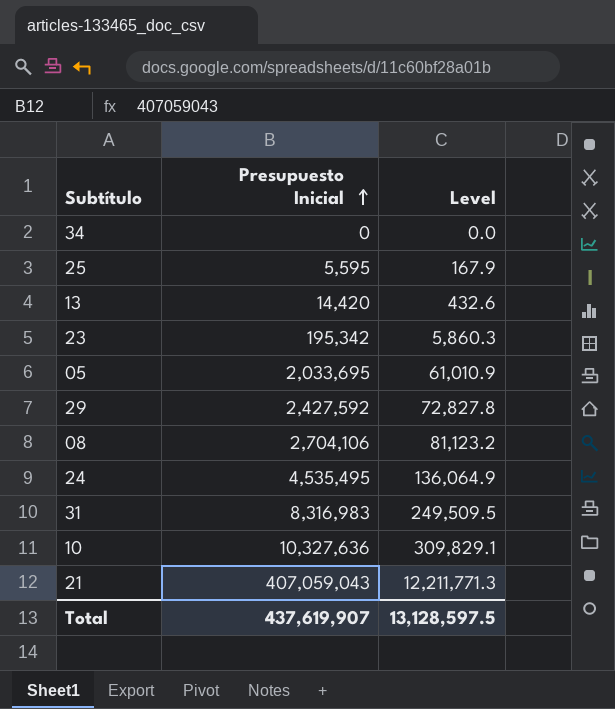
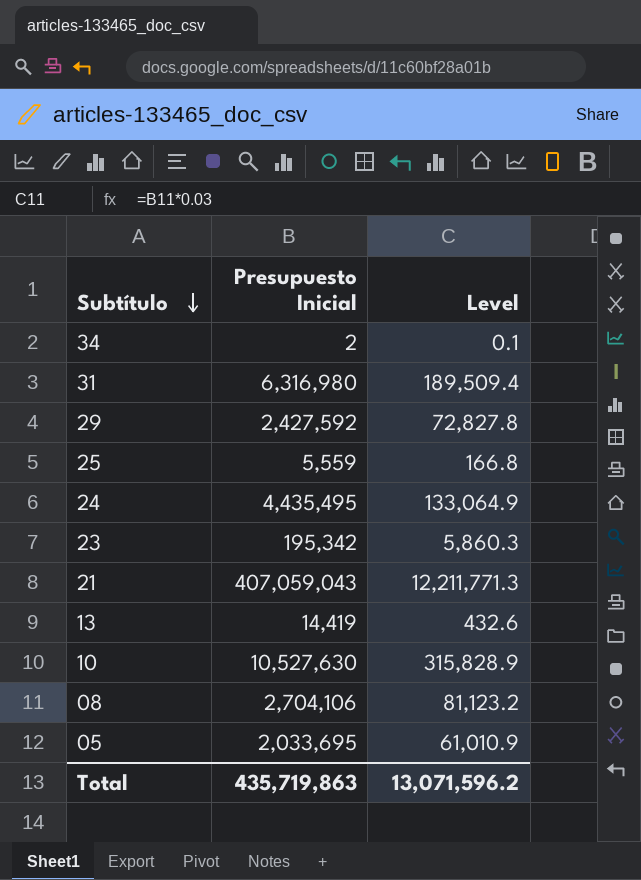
row order: Presupuesto Inicial ascending -> Subtítulo descending
34 | Presupuesto Inicial: 0 -> 2
34 | Level: 0.0 -> 0.1
31 | Presupuesto Inicial: 8,316,983 -> 6,316,980
31 | Level: 249,509.5 -> 189,509.4
25 | Presupuesto Inicial: 5,595 -> 5,559
25 | Level: 167.9 -> 166.8
24 | Presupuesto Inicial: 4,535,495 -> 4,435,495
24 | Level: 136,064.9 -> 133,064.9
13 | Presupuesto Inicial: 14,420 -> 14,419
10 | Presupuesto Inicial: 10,327,636 -> 10,527,630
10 | Level: 309,829.1 -> 315,828.9
Total | Presupuesto Inicial: 437,619,907 -> 435,719,863
Total | Level: 13,128,597.5 -> 13,071,596.2

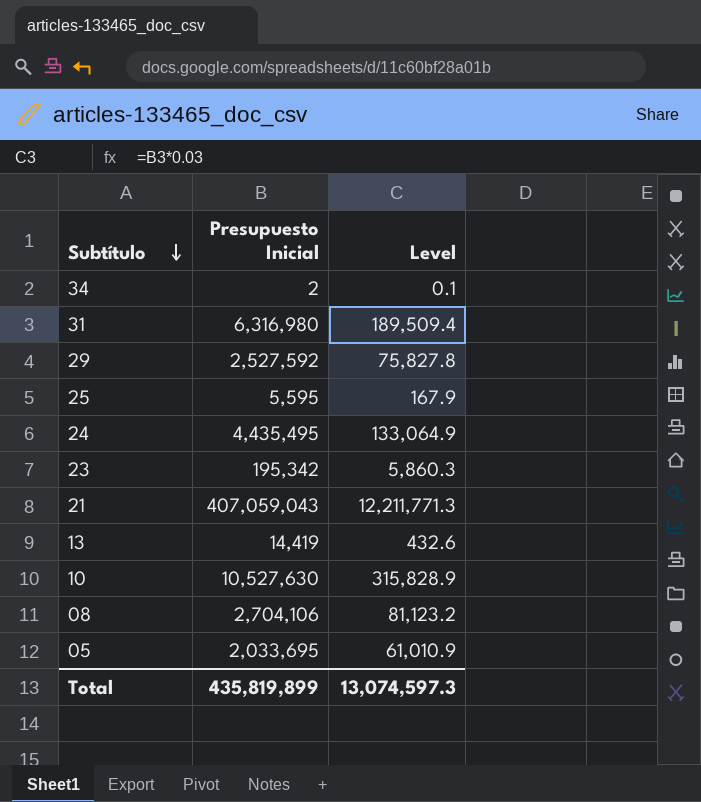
29 | Presupuesto Inicial: 2,427,592 -> 2,527,592
29 | Level: 72,827.8 -> 75,827.8
25 | Presupuesto Inicial: 5,559 -> 5,595
25 | Level: 166.8 -> 167.9
Total | Presupuesto Inicial: 435,719,863 -> 435,819,899
Total | Level: 13,071,596.2 -> 13,074,597.3

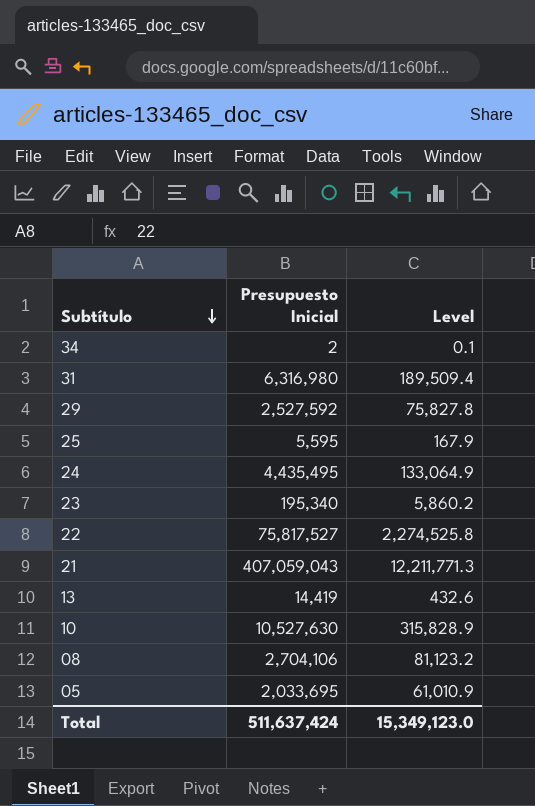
23 | Presupuesto Inicial: 195,342 -> 195,340
23 | Level: 5,860.3 -> 5,860.2
row 22: none -> 75,817,527 | 2,274,525.8
Total | Presupuesto Inicial: 435,819,899 -> 511,637,424
Total | Level: 13,074,597.3 -> 15,349,123.0

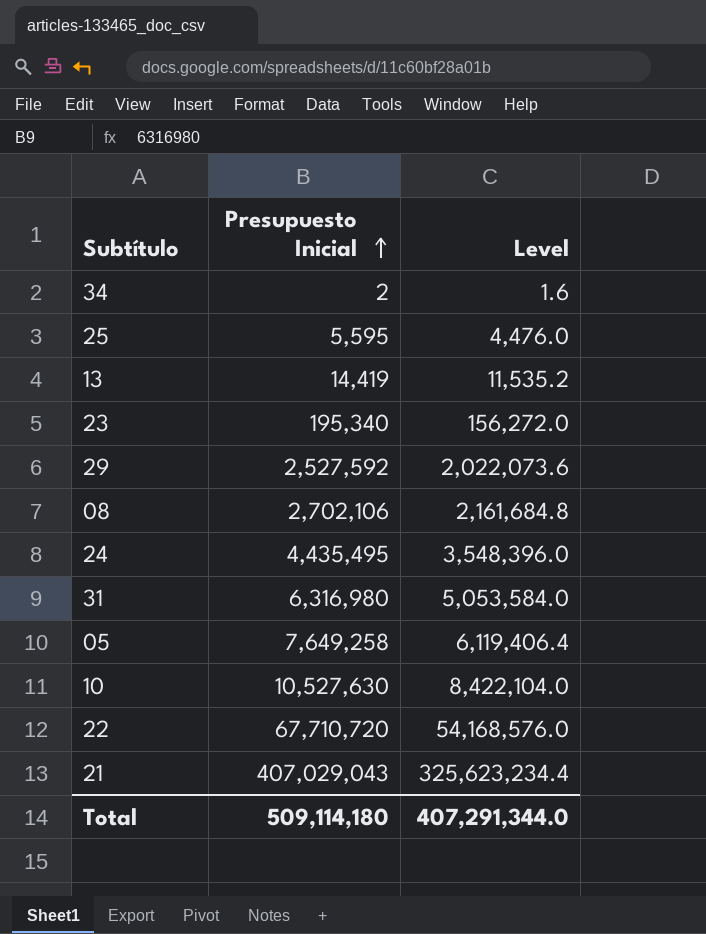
row order: Subtítulo descending -> Presupuesto Inicial ascending
column Level | formula: [Presupuesto Inicial] * 0.03 -> [Presupuesto Inicial] * 0.8
08 | Presupuesto Inicial: 2,704,106 -> 2,702,106
05 | Presupuesto Inicial: 2,033,695 -> 7,649,258
22 | Presupuesto Inicial: 75,817,527 -> 67,710,720
21 | Presupuesto Inicial: 407,059,043 -> 407,029,043
Total | Presupuesto Inicial: 511,637,424 -> 509,114,180
Total | Level: 15,349,123.0 -> 407,291,344.0

